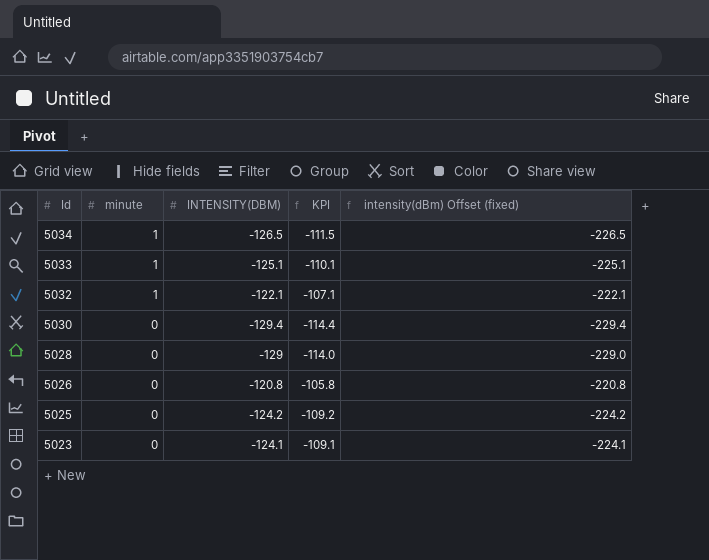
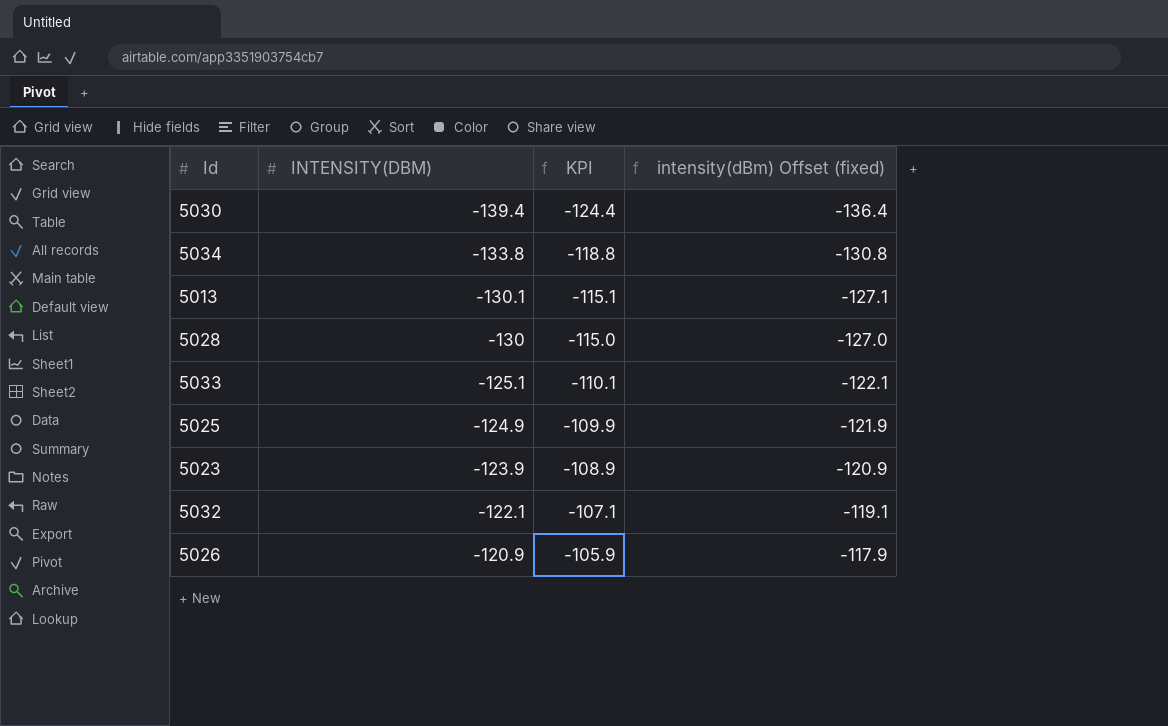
row order: Id descending -> INTENSITY(DBM) ascending
column minute | position: 2 -> none
column intensity(dBm) Offset (fixed) | formula: [INTENSITY(DBM)] - 100 -> [INTENSITY(DBM)] + 3
5030 | INTENSITY(DBM): -129.4 -> -139.4
5030 | KPI: -114.4 -> -124.4
5034 | INTENSITY(DBM): -126.5 -> -133.8
5034 | KPI: -111.5 -> -118.8
row 5013: none -> -130.1 | -115.1 | -127.1
5028 | INTENSITY(DBM): -129 -> -130
5028 | KPI: -114.0 -> -115.0
5025 | INTENSITY(DBM): -124.2 -> -124.9
5025 | KPI: -109.2 -> -109.9
5023 | INTENSITY(DBM): -124.1 -> -123.9
5023 | KPI: -109.1 -> -108.9
5026 | INTENSITY(DBM): -120.8 -> -120.9
5026 | KPI: -105.8 -> -105.9

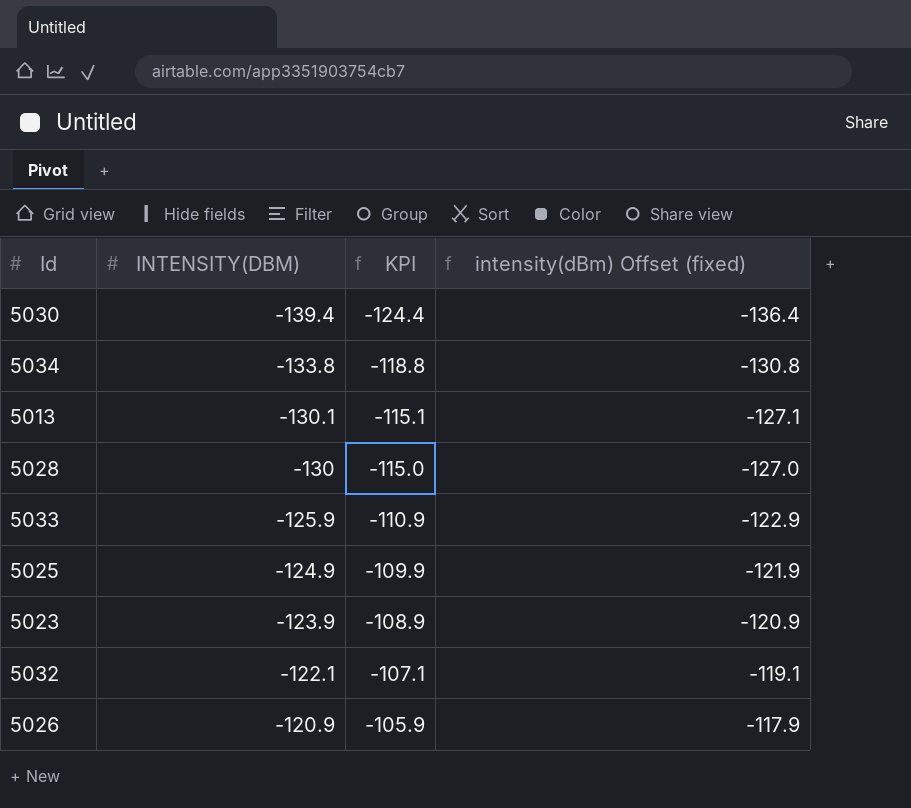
5033 | INTENSITY(DBM): -125.1 -> -125.9
5033 | KPI: -110.1 -> -110.9
5033 | intensity(dBm) Offset (fixed): -122.1 -> -122.9

